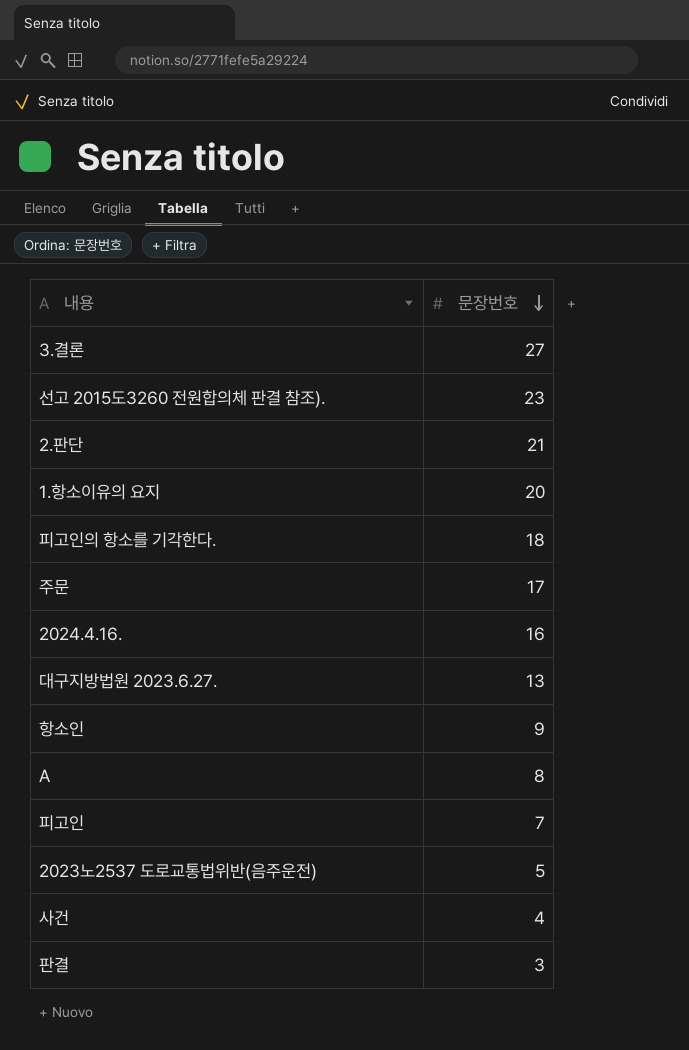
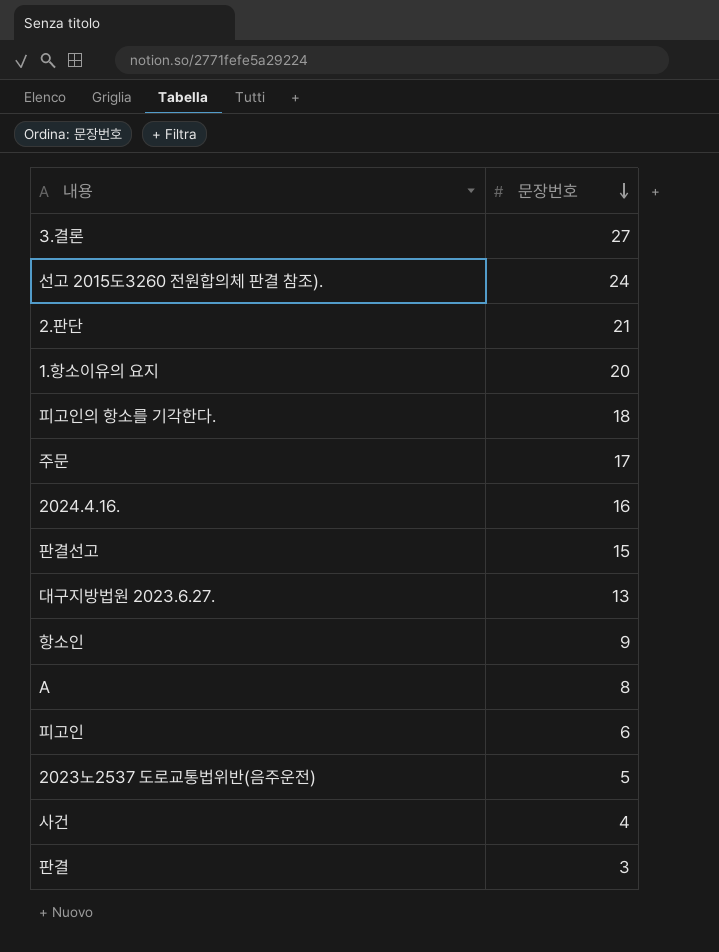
선고 2015도3260 전원합의체 판결 참조). | 문장번호: 23 -> 24
row 판결선고: none -> 15
피고인 | 문장번호: 7 -> 6

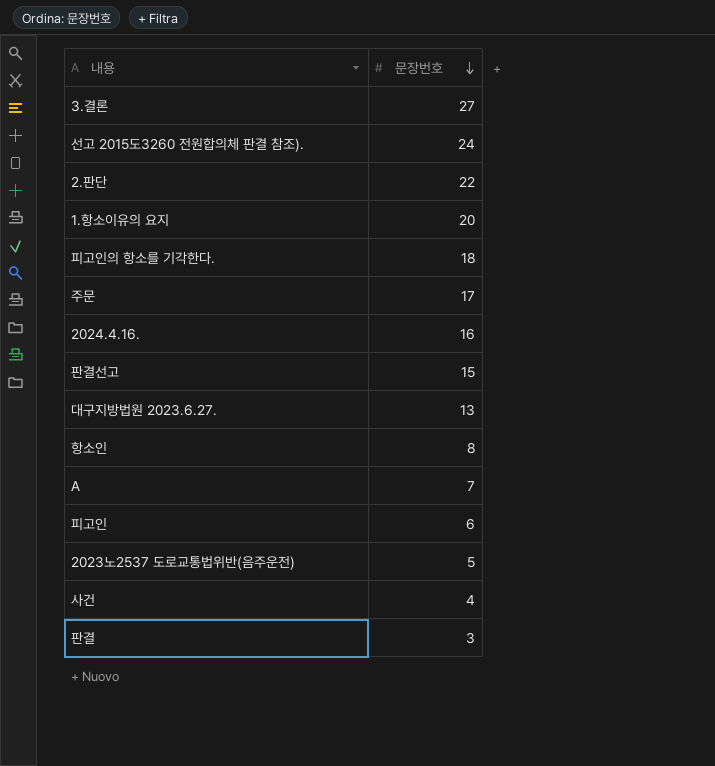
2.판단 | 문장번호: 21 -> 22
항소인 | 문장번호: 9 -> 8
A | 문장번호: 8 -> 7

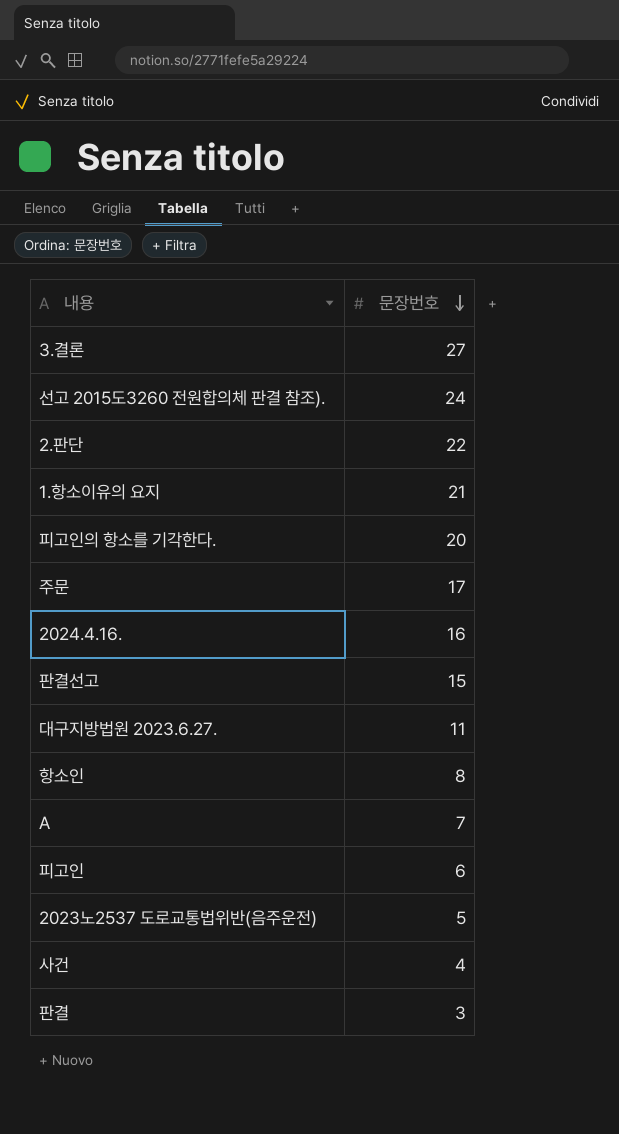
1.항소이유의 요지 | 문장번호: 20 -> 21
피고인의 항소를 기각한다. | 문장번호: 18 -> 20
대구지방법원 2023.6.27. | 문장번호: 13 -> 11

